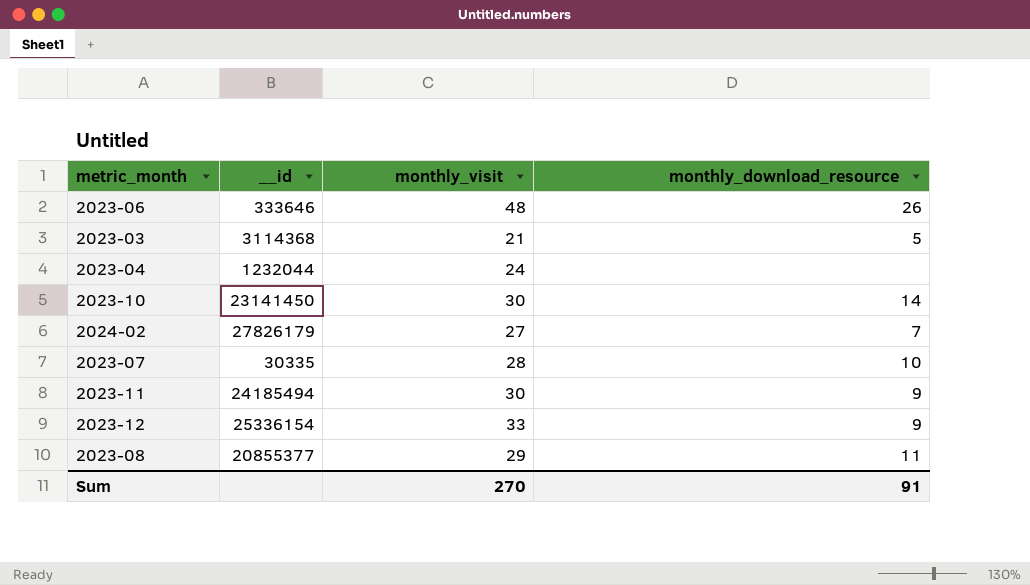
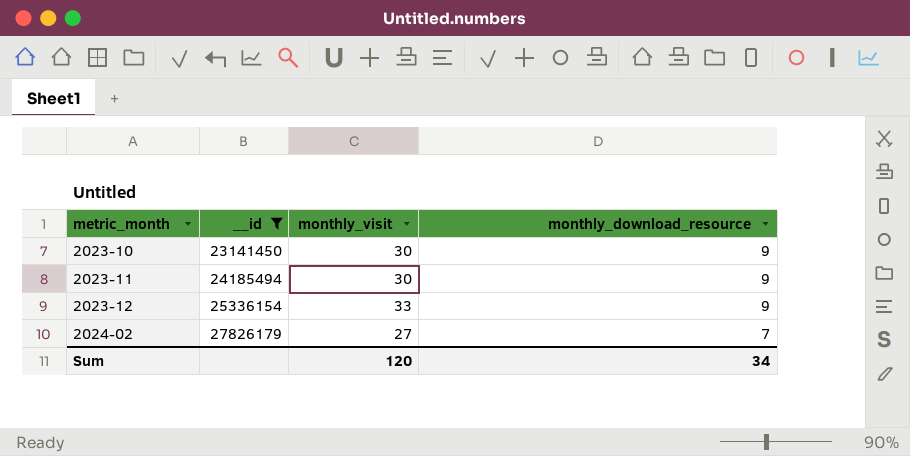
filter: none -> __id >= 23141450
row order: none -> metric_month ascending
2023-10 | monthly_download_resource: 14 -> 9
Sum | monthly_visit: 270 -> 120
Sum | monthly_download_resource: 91 -> 34

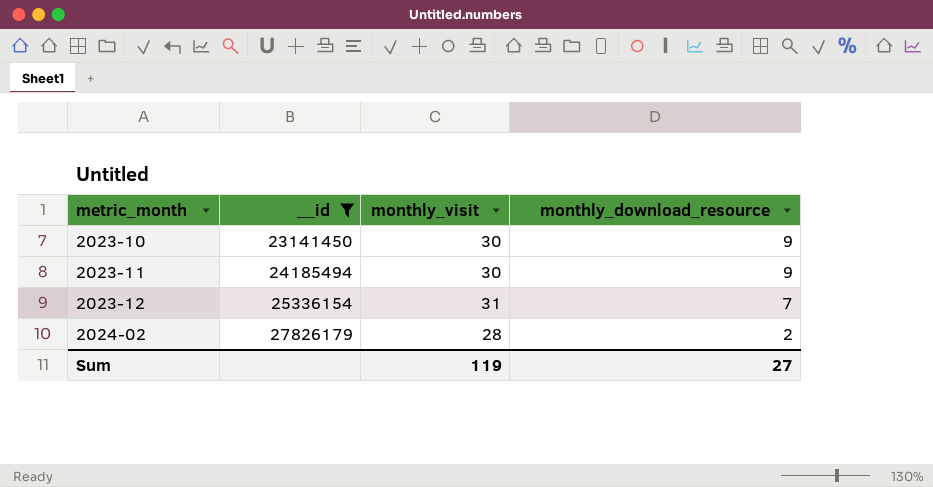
2023-12 | monthly_visit: 33 -> 31
2023-12 | monthly_download_resource: 9 -> 7
2024-02 | monthly_visit: 27 -> 28
2024-02 | monthly_download_resource: 7 -> 2
Sum | monthly_visit: 120 -> 119
Sum | monthly_download_resource: 34 -> 27

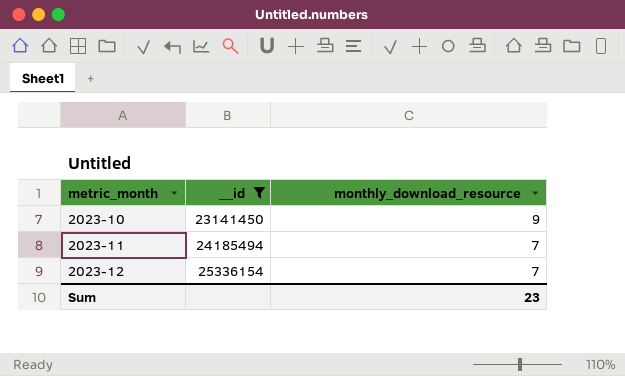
column monthly_visit | position: 3 -> none
row 2024-02: 27826179 | 28 | 2 -> none
2023-11 | monthly_download_resource: 9 -> 7
Sum | monthly_download_resource: 27 -> 23

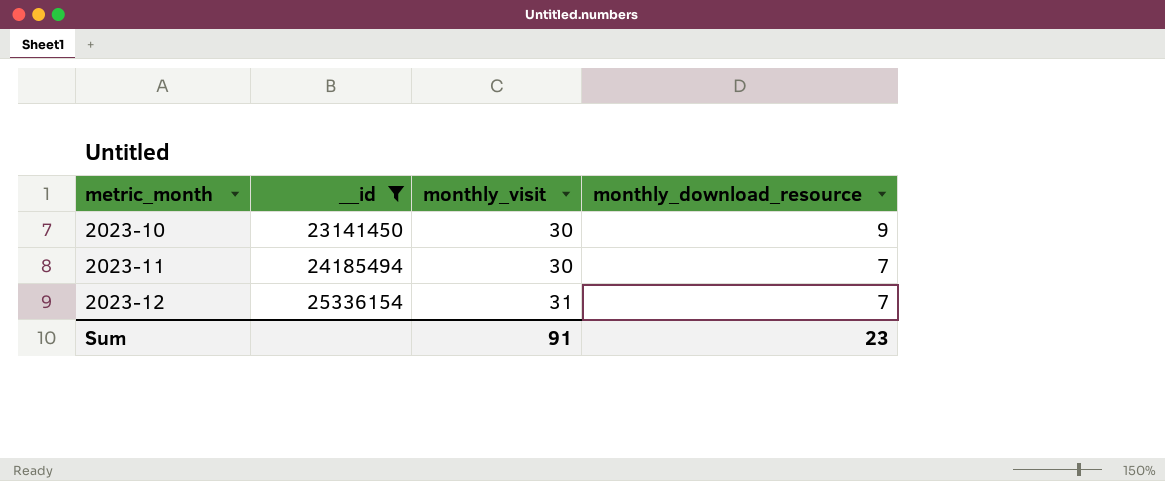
column monthly_visit | position: none -> 3

